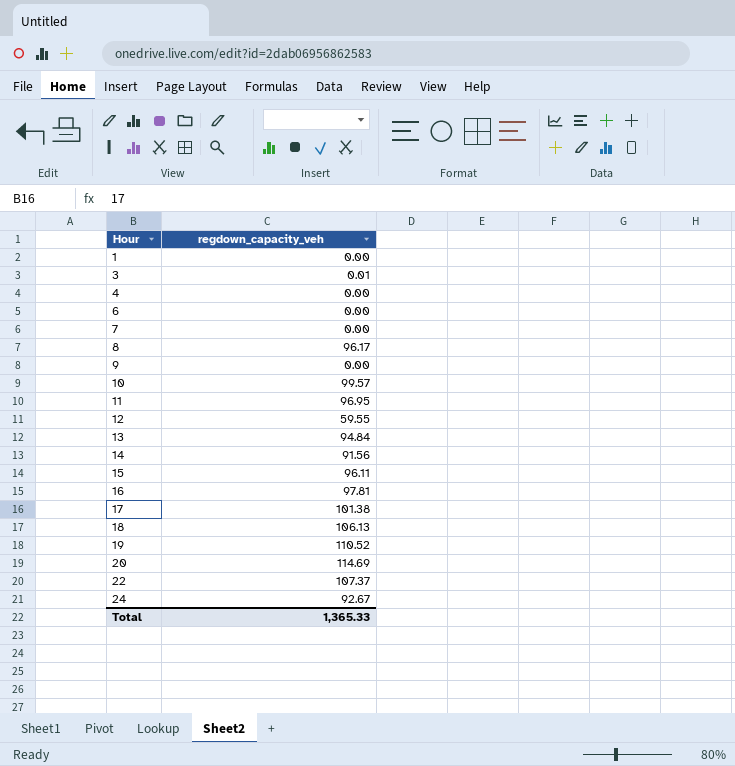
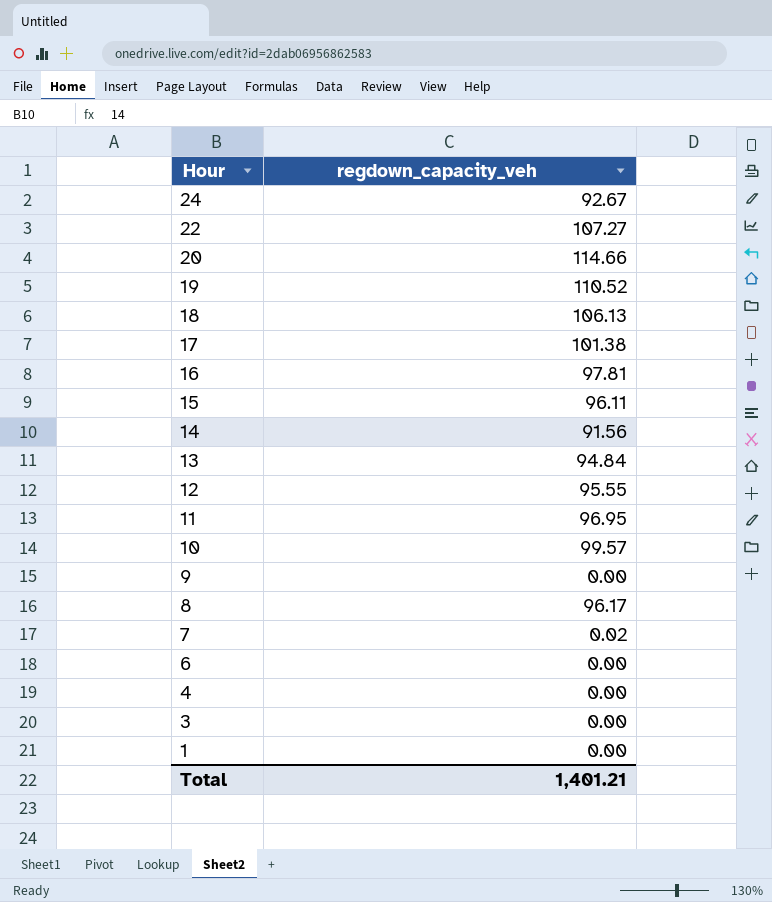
row order: Hour ascending -> Hour descending
22 | regdown_capacity_veh: 107.37 -> 107.27
20 | regdown_capacity_veh: 114.69 -> 114.66
12 | regdown_capacity_veh: 59.55 -> 95.55
7 | regdown_capacity_veh: 0.00 -> 0.02
3 | regdown_capacity_veh: 0.01 -> 0.00
Total | regdown_capacity_veh: 1,365.33 -> 1,401.21

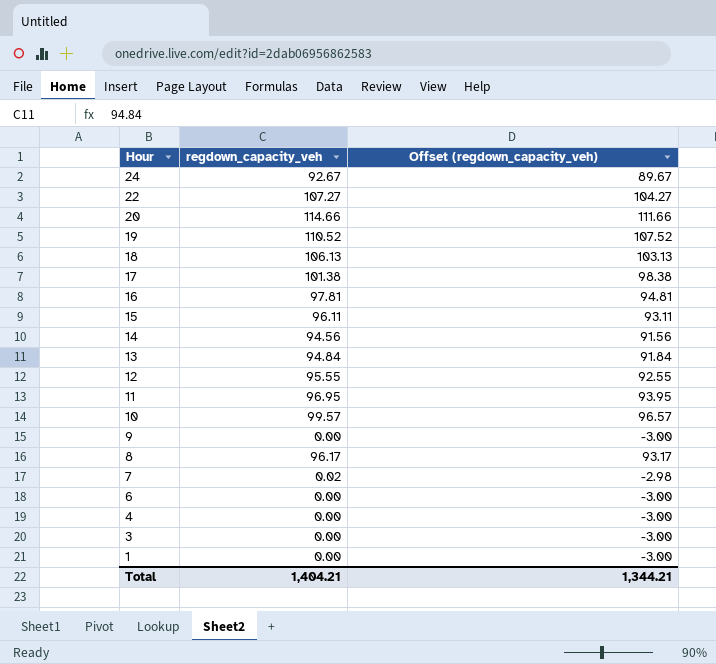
column Offset (regdown_capacity_veh) | formula: none -> [regdown_capacity_veh] - 3
14 | regdown_capacity_veh: 91.56 -> 94.56
Total | regdown_capacity_veh: 1,401.21 -> 1,404.21

